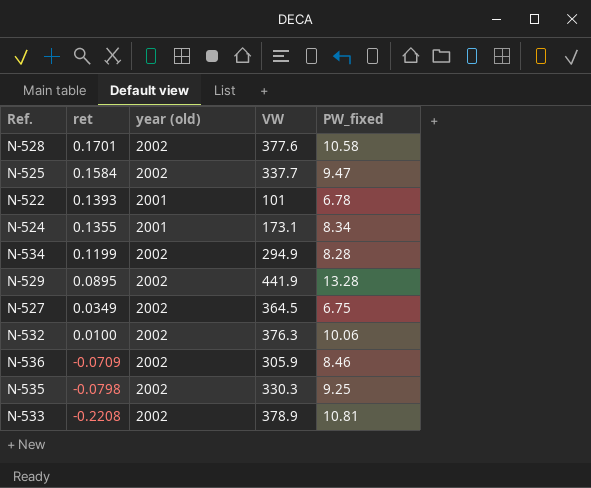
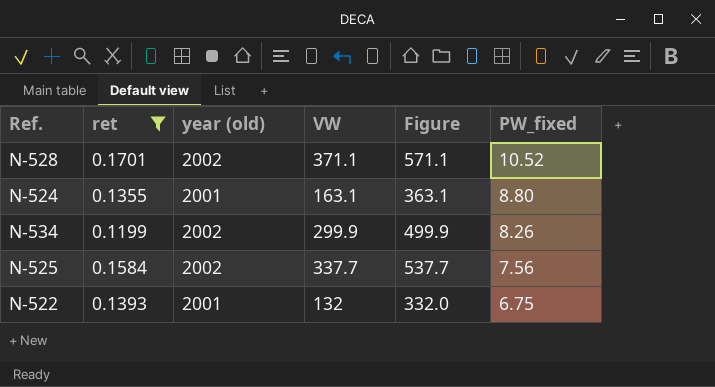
filter: none -> ret >= 0.1199
row order: ret descending -> PW_fixed descending
column Figure | formula: none -> [VW] + 200
N-528 | VW: 377.6 -> 371.1
N-528 | PW_fixed: 10.58 -> 10.52
N-524 | VW: 173.1 -> 163.1
N-524 | PW_fixed: 8.34 -> 8.80
N-534 | VW: 294.9 -> 299.9
N-534 | PW_fixed: 8.28 -> 8.26
N-525 | PW_fixed: 9.47 -> 7.56
N-522 | VW: 101 -> 132
N-522 | PW_fixed: 6.78 -> 6.75

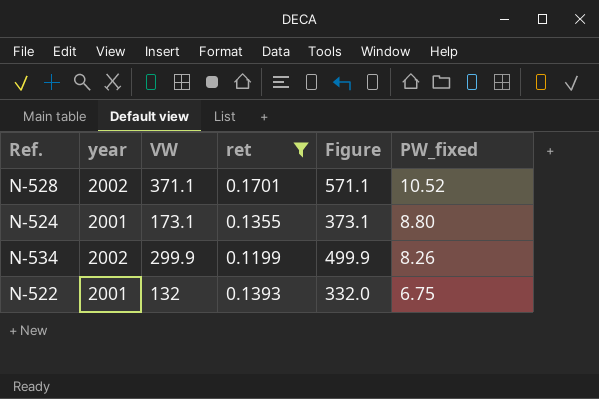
column name: year (old) -> year
column ret | position: 2 -> 4
row N-525: 0.1584 | 2002 | 337.7 | 537.7 | 7.56 -> none
N-524 | VW: 163.1 -> 173.1
N-524 | Figure: 363.1 -> 373.1

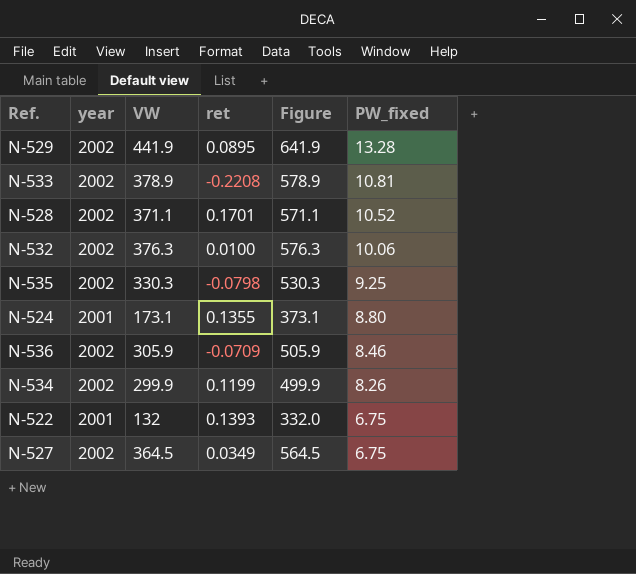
filter: ret >= 0.1199 -> none

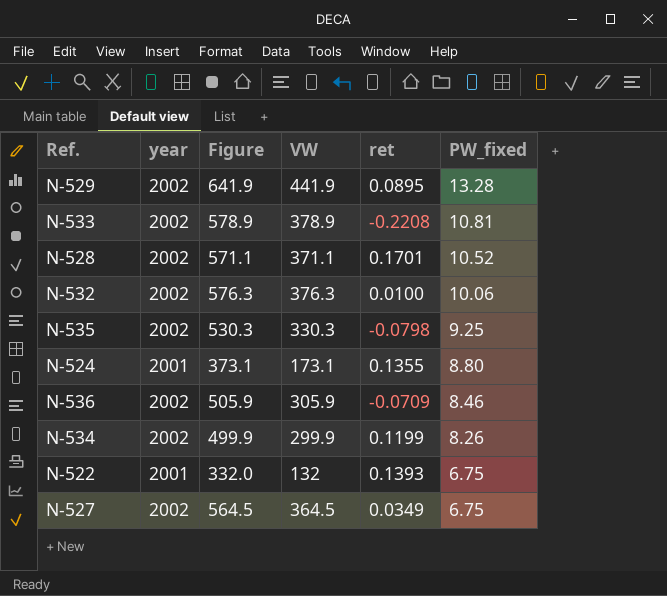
column Figure | position: 5 -> 3

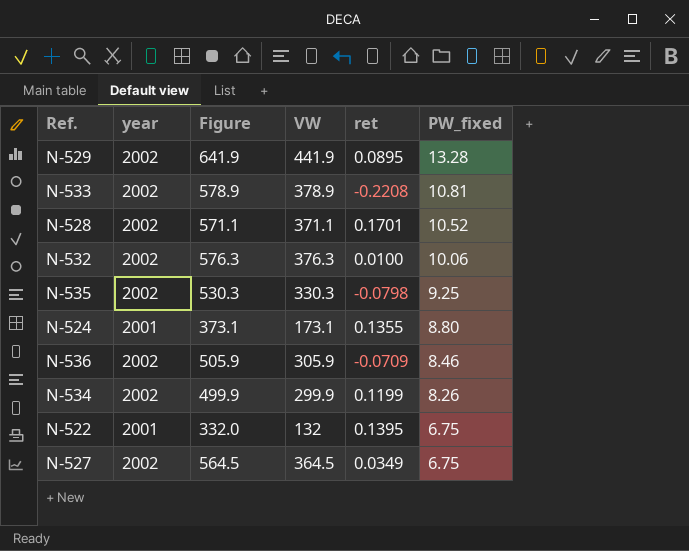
N-522 | ret: 0.1393 -> 0.1395

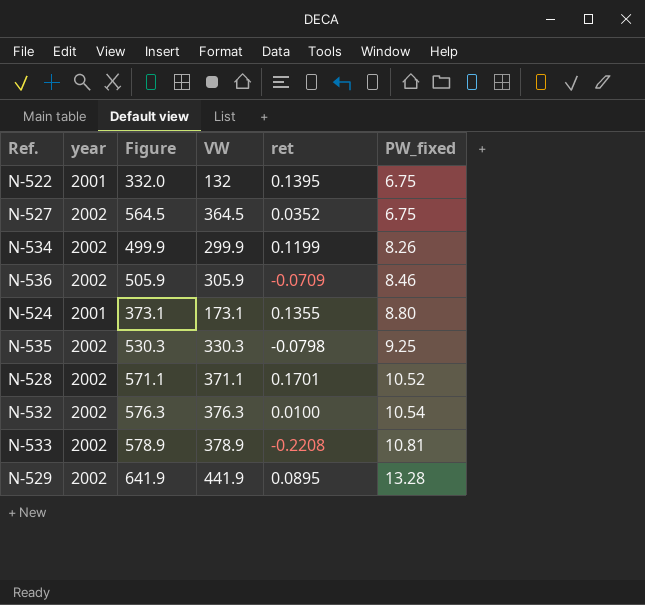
row order: PW_fixed descending -> PW_fixed ascending
N-527 | ret: 0.0349 -> 0.0352
N-532 | PW_fixed: 10.06 -> 10.54

